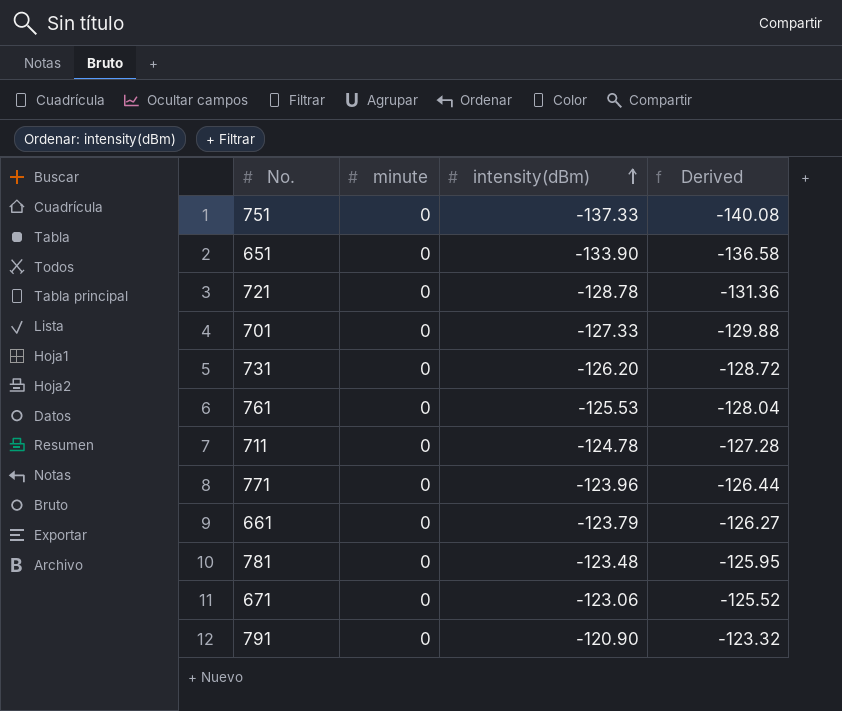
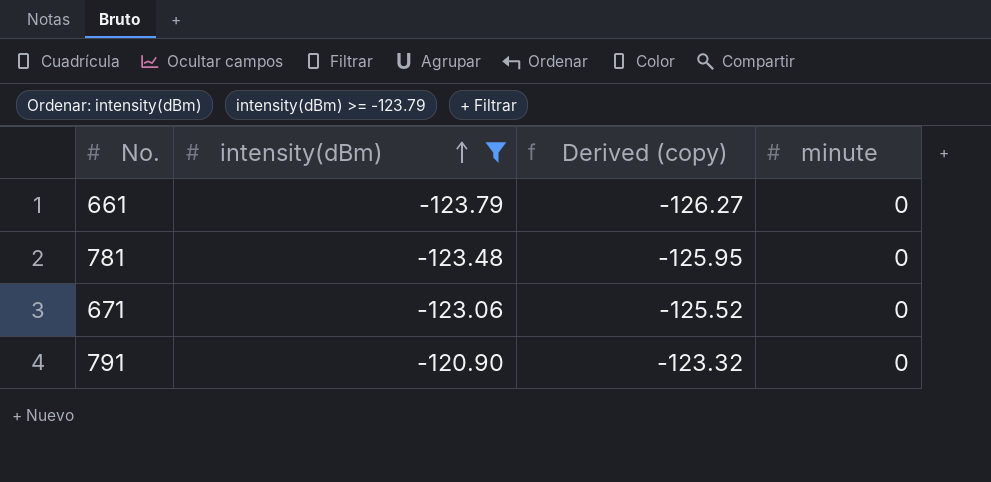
filter: none -> intensity(dBm) >= -123.79
column name: Derived -> Derived (copy)
column minute | position: 2 -> 4

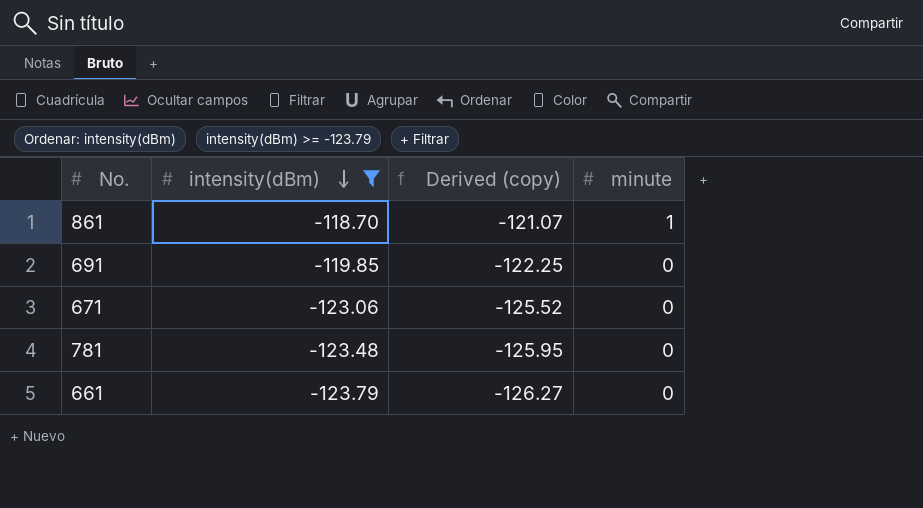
row order: intensity(dBm) ascending -> intensity(dBm) descending
row 791: -120.90 | -123.32 | 0 -> none
row 861: none -> -118.70 | -121.07 | 1
row 691: none -> -119.85 | -122.25 | 0

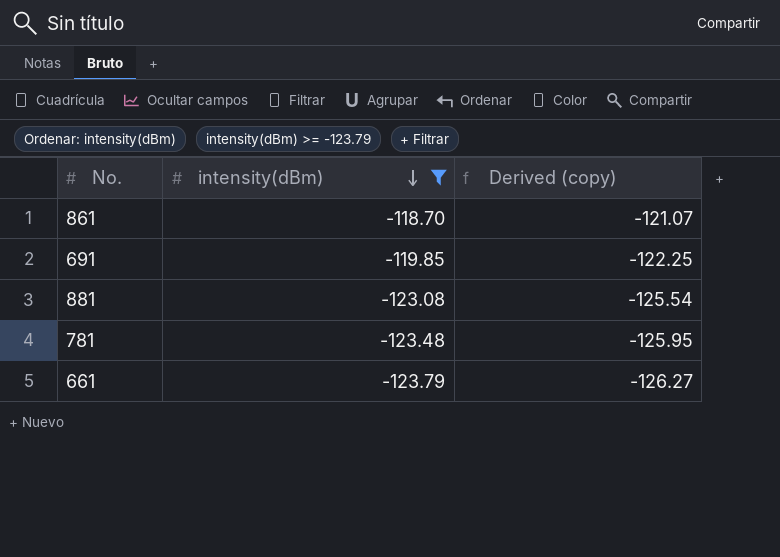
column minute | position: 4 -> none
row 671: -123.06 | -125.52 | 0 -> none
row 881: none -> -123.08 | -125.54

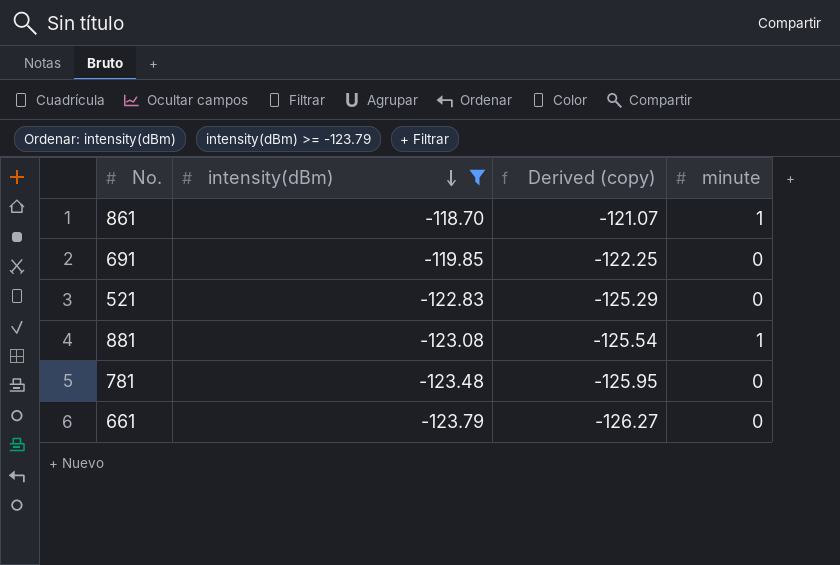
column minute | position: none -> 4
row 521: none -> -122.83 | -125.29 | 0

